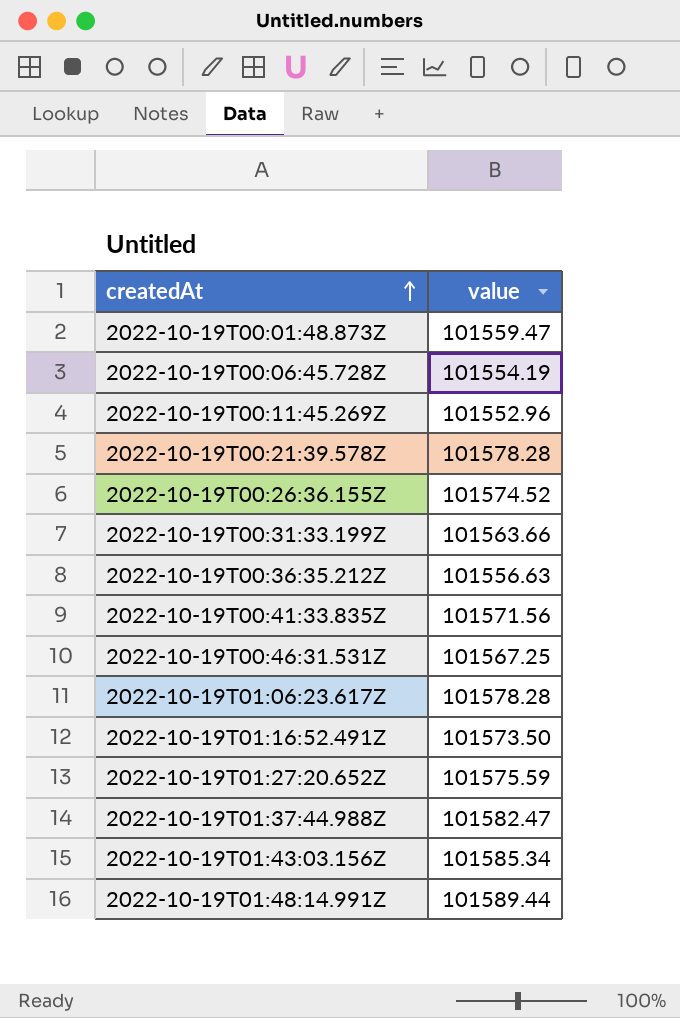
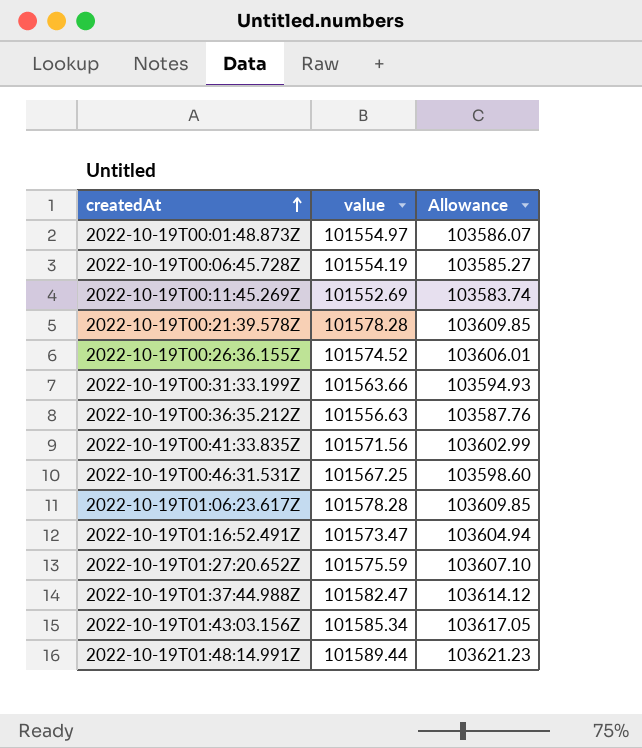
column Allowance | formula: none -> [value] * 1.02
2022-10-19T00:01:48.873Z | value: 101559.47 -> 101554.97
2022-10-19T00:11:45.269Z | value: 101552.96 -> 101552.69
2022-10-19T01:16:52.491Z | value: 101573.50 -> 101573.47

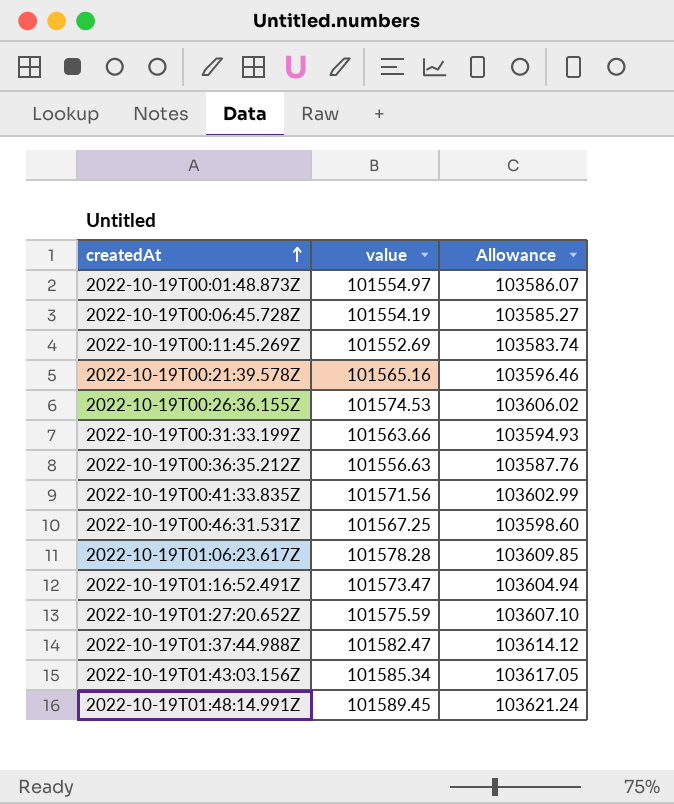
2022-10-19T00:21:39.578Z | value: 101578.28 -> 101565.16
2022-10-19T00:21:39.578Z | Allowance: 103609.85 -> 103596.46
2022-10-19T00:26:36.155Z | value: 101574.52 -> 101574.53
2022-10-19T00:26:36.155Z | Allowance: 103606.01 -> 103606.02
2022-10-19T01:48:14.991Z | value: 101589.44 -> 101589.45
2022-10-19T01:48:14.991Z | Allowance: 103621.23 -> 103621.24

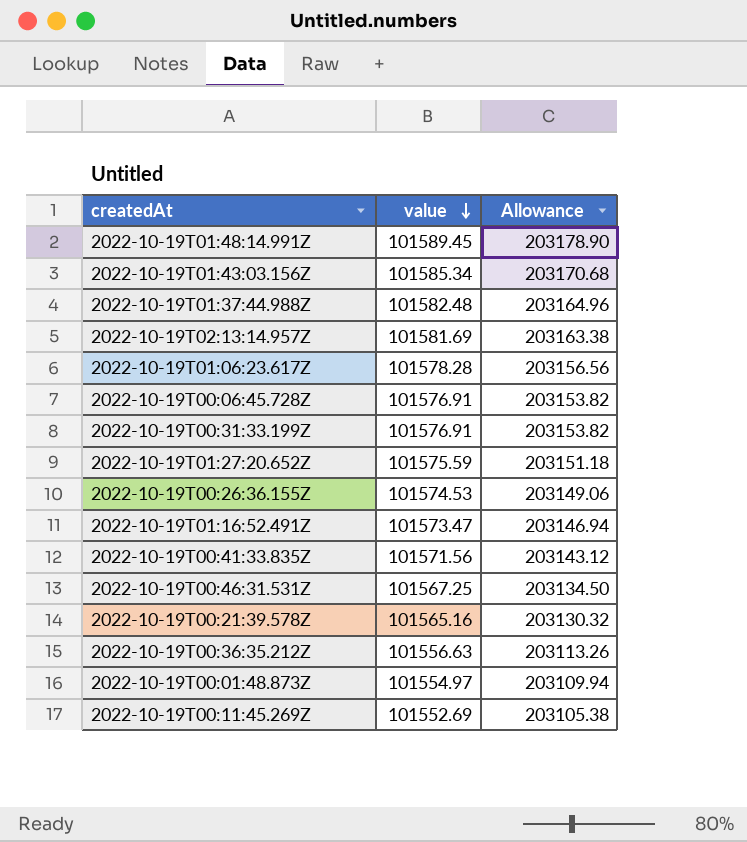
row order: createdAt ascending -> value descending
column Allowance | formula: [value] * 1.02 -> [value] * 2
2022-10-19T01:37:44.988Z | value: 101582.47 -> 101582.48
row 2022-10-19T02:13:14.957Z: none -> 101581.69 | 203163.38
2022-10-19T00:06:45.728Z | value: 101554.19 -> 101576.91
2022-10-19T00:31:33.199Z | value: 101563.66 -> 101576.91

